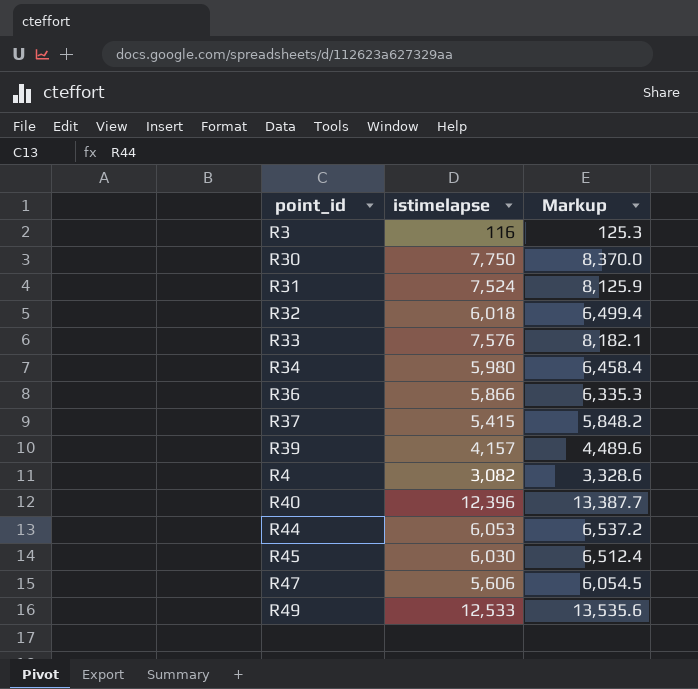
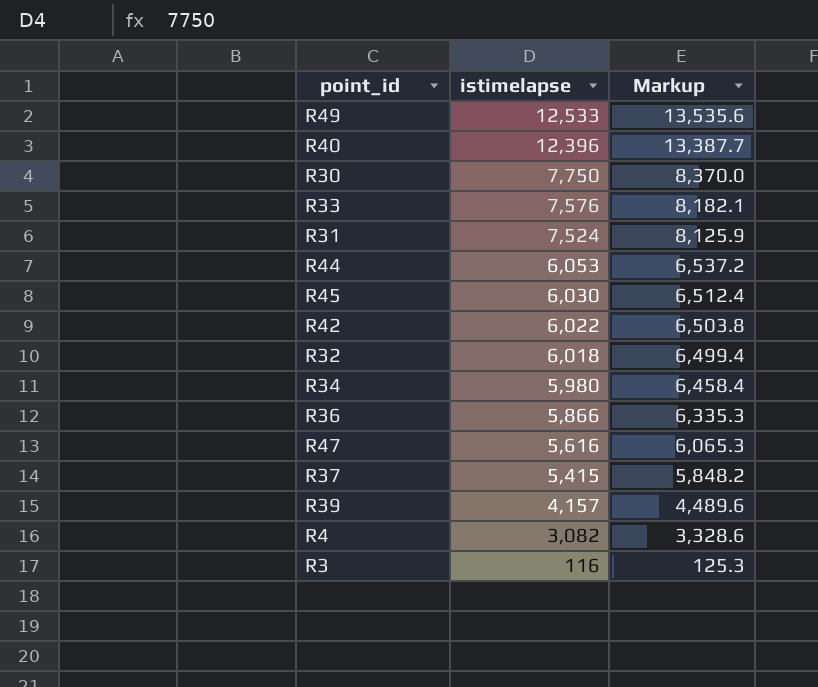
row order: none -> istimelapse descending
row R42: none -> 6,022 | 6,503.8
R47 | istimelapse: 5,606 -> 5,616
R47 | Markup: 6,054.5 -> 6,065.3

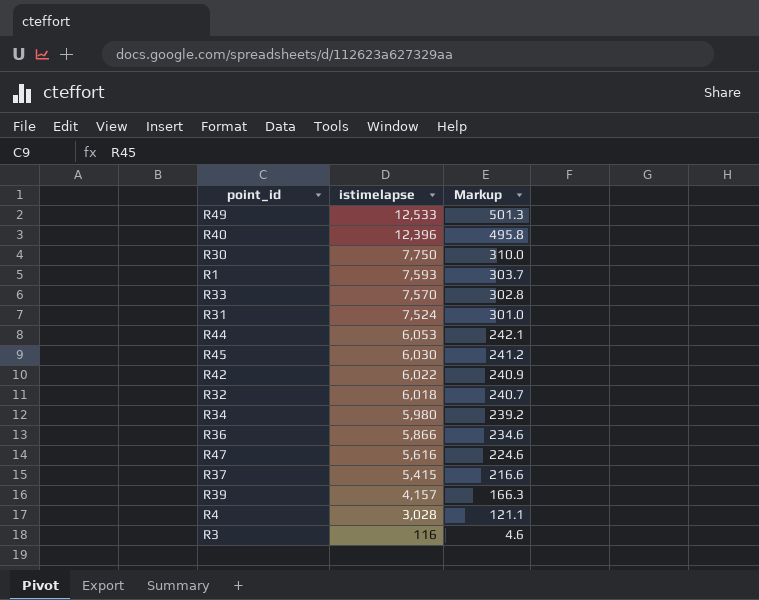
column Markup | formula: [istimelapse] * 1.08 -> [istimelapse] * 0.04
row R1: none -> 7,593 | 303.7
R33 | istimelapse: 7,576 -> 7,570
R4 | istimelapse: 3,082 -> 3,028

